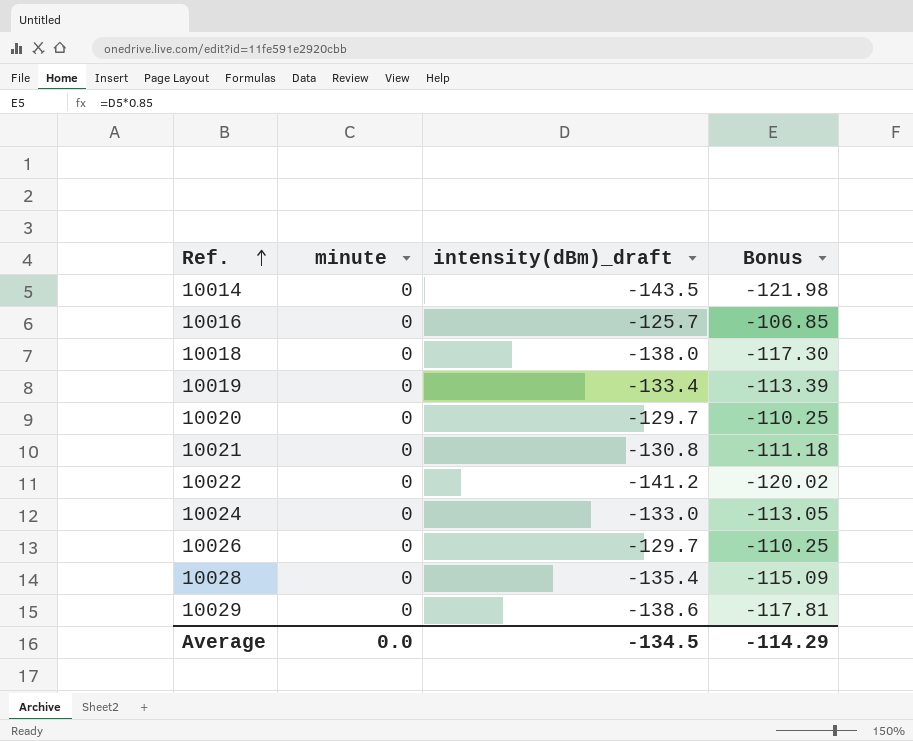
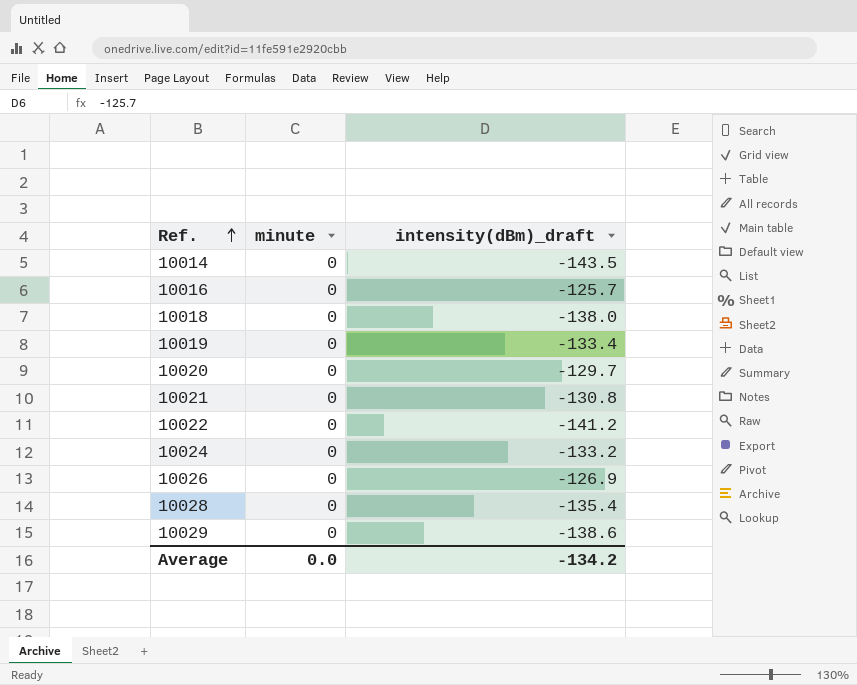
column Bonus | formula: [intensity(dBm)_draft] * 0.85 -> none
10024 | intensity(dBm)_draft: -133.0 -> -133.2
10026 | intensity(dBm)_draft: -129.7 -> -126.9
Average | intensity(dBm)_draft: -134.5 -> -134.2

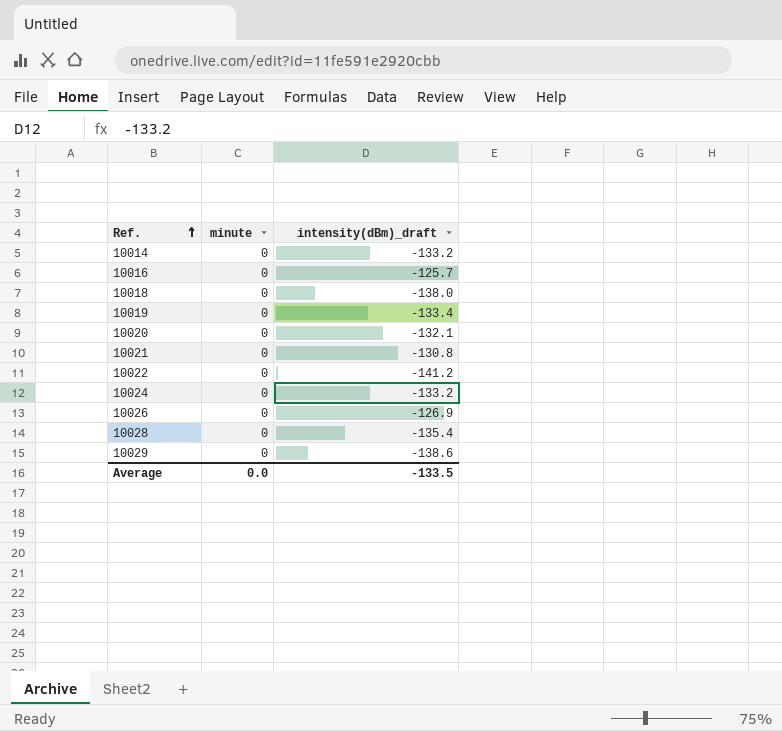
10014 | intensity(dBm)_draft: -143.5 -> -133.2
10020 | intensity(dBm)_draft: -129.7 -> -132.1
Average | intensity(dBm)_draft: -134.2 -> -133.5

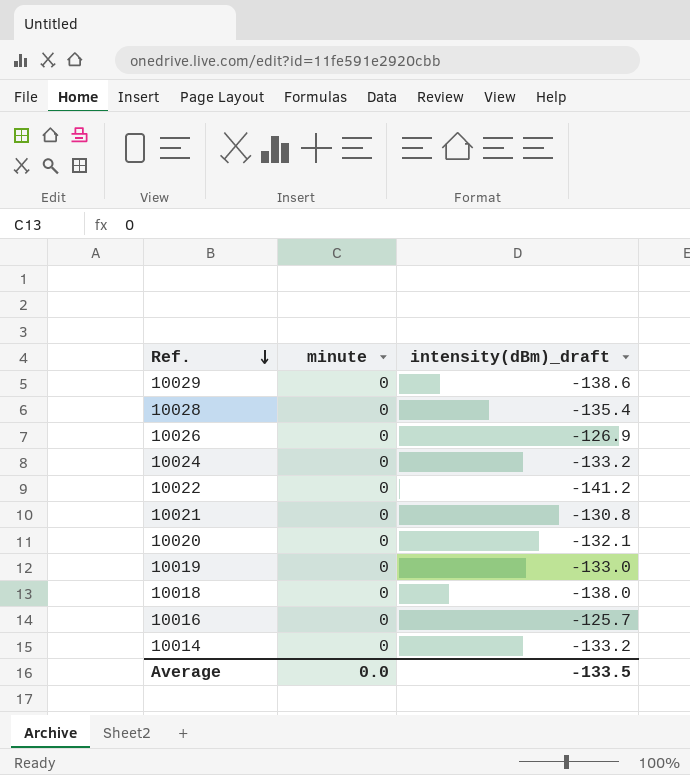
row order: Ref. ascending -> Ref. descending
10019 | intensity(dBm)_draft: -133.4 -> -133.0

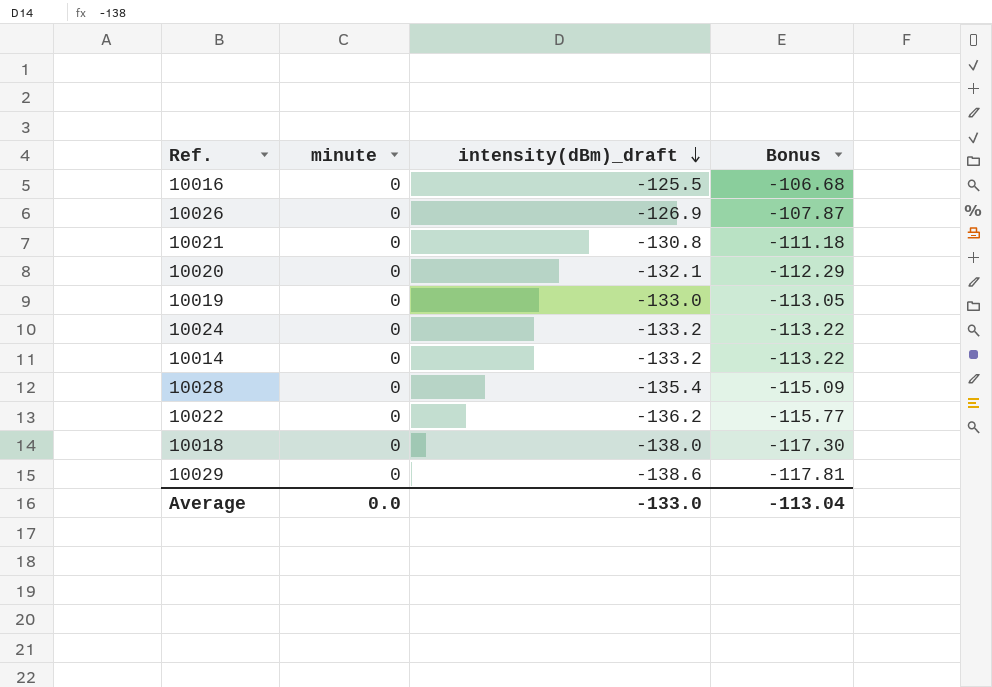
row order: Ref. descending -> intensity(dBm)_draft descending
column Bonus | formula: none -> [intensity(dBm)_draft] * 0.85
10016 | intensity(dBm)_draft: -125.7 -> -125.5
10022 | intensity(dBm)_draft: -141.2 -> -136.2
Average | intensity(dBm)_draft: -133.5 -> -133.0

